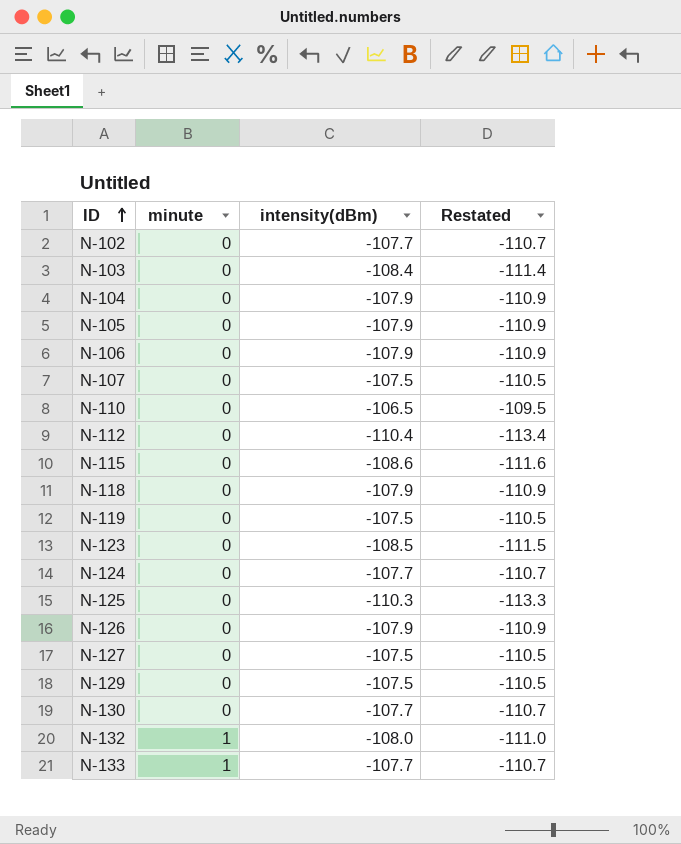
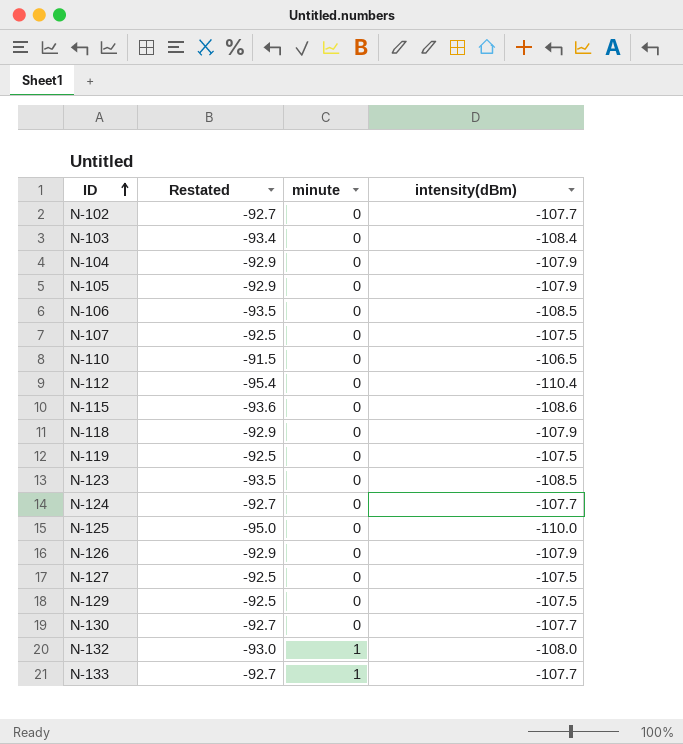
column Restated | formula: [intensity(dBm)] - 3 -> [intensity(dBm)] + 15
column Restated | position: 4 -> 2
N-106 | intensity(dBm): -107.9 -> -108.5
N-125 | intensity(dBm): -110.3 -> -110.0

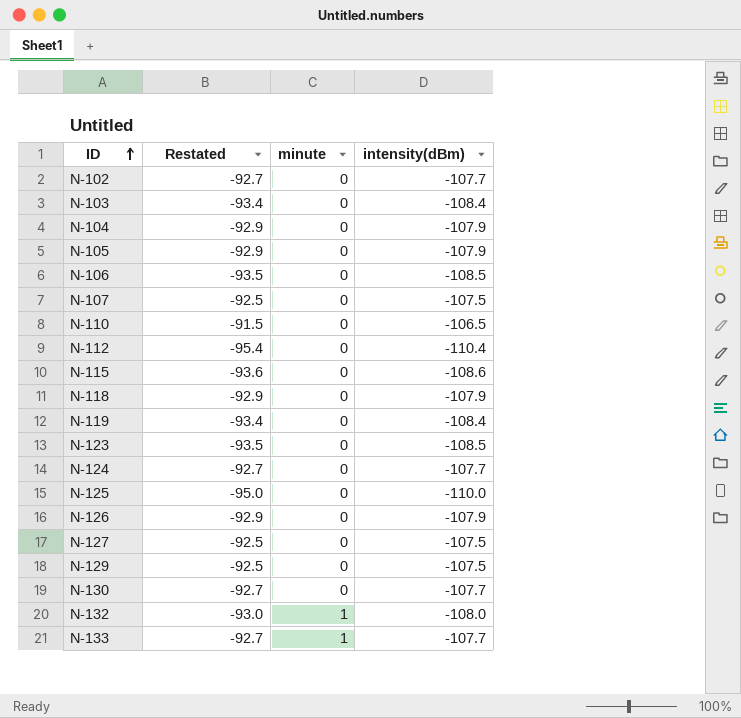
N-119 | Restated: -92.5 -> -93.4
N-119 | intensity(dBm): -107.5 -> -108.4

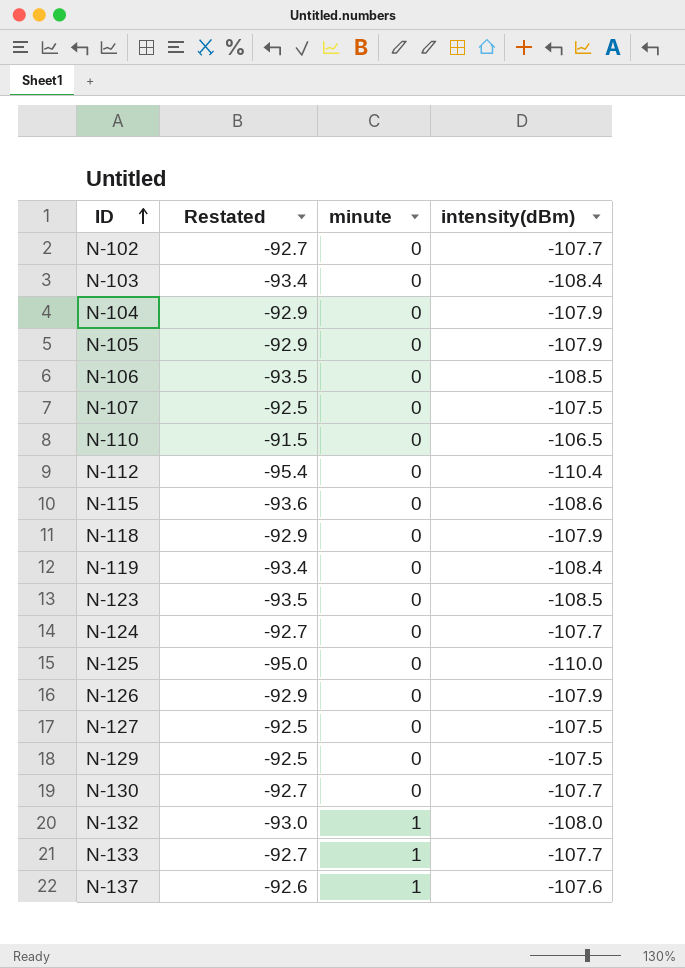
row N-137: none -> -92.6 | 1 | -107.6

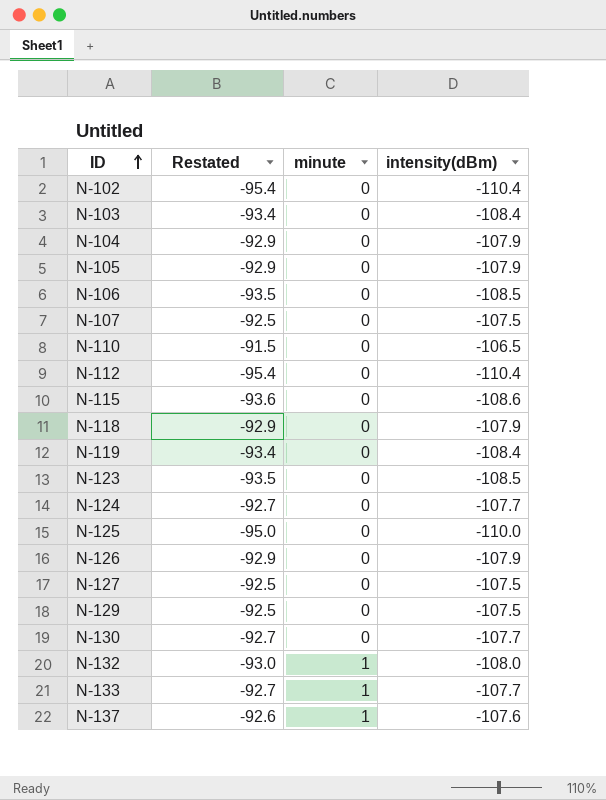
N-102 | Restated: -92.7 -> -95.4
N-102 | intensity(dBm): -107.7 -> -110.4

